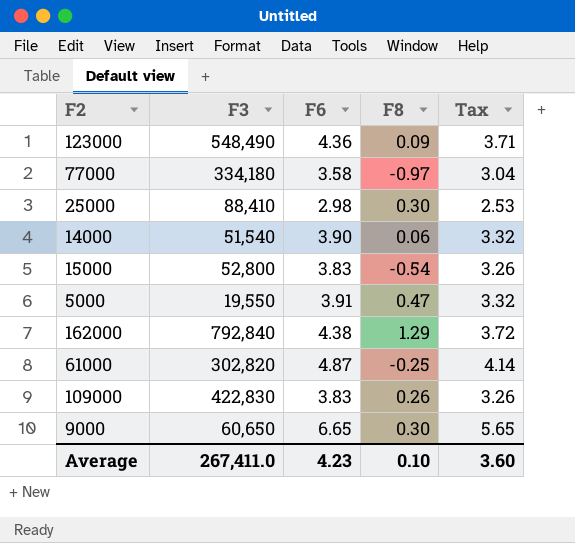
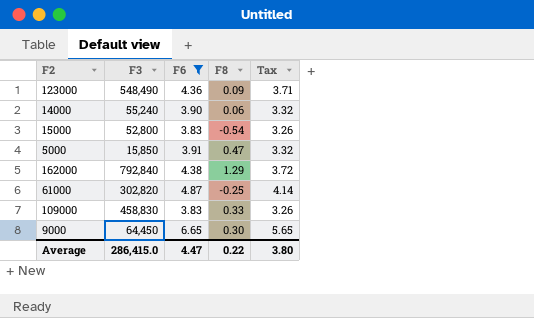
filter: none -> F6 >= 3.83
14000 | F3: 51,540 -> 55,240
5000 | F3: 19,550 -> 15,850
109000 | F3: 422,830 -> 458,830
109000 | F8: 0.26 -> 0.33
9000 | F3: 60,650 -> 64,450
Average | F3: 267,411.0 -> 286,415.0
Average | F6: 4.23 -> 4.47
Average | F8: 0.10 -> 0.22
Average | Tax: 3.60 -> 3.80

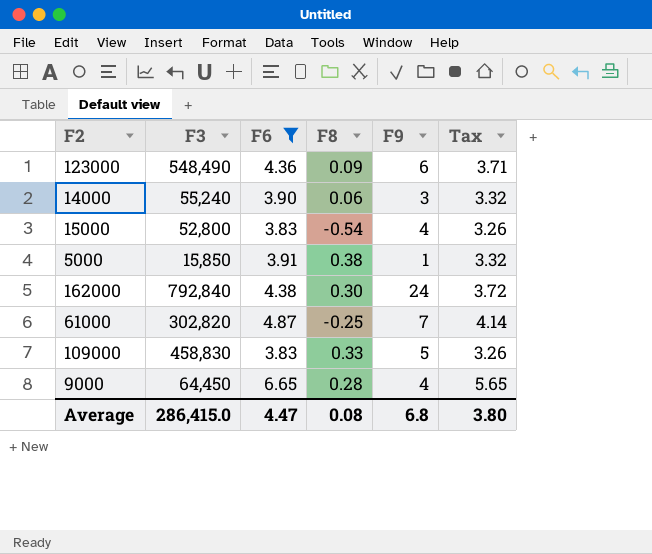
column F9 | position: none -> 5
5000 | F8: 0.47 -> 0.38
162000 | F8: 1.29 -> 0.30
9000 | F8: 0.30 -> 0.28
Average | F8: 0.22 -> 0.08

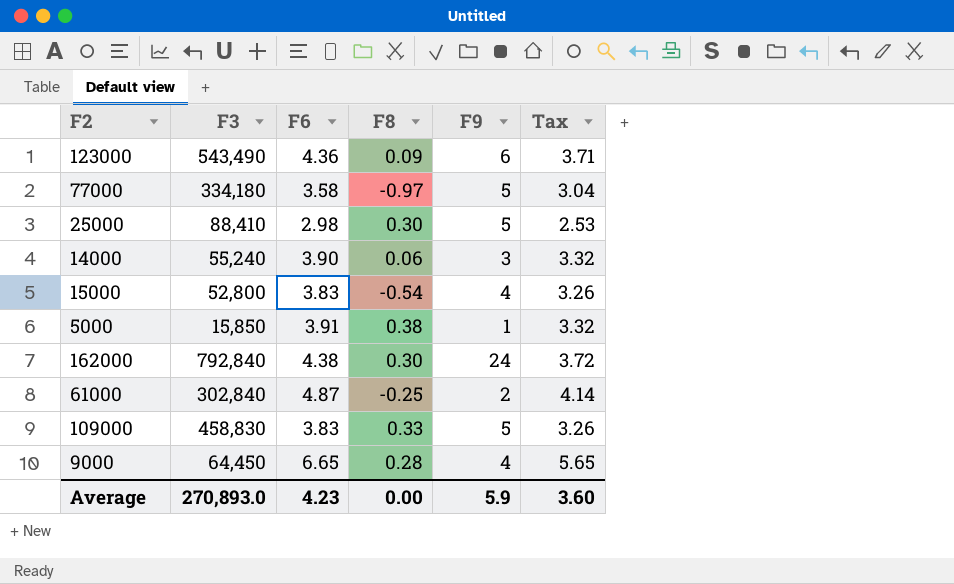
filter: F6 >= 3.83 -> none
123000 | F3: 548,490 -> 543,490
61000 | F3: 302,820 -> 302,840
61000 | F9: 7 -> 2
Average | F3: 286,415.0 -> 270,893.0
Average | F6: 4.47 -> 4.23
Average | F8: 0.08 -> 0.00
Average | F9: 6.8 -> 5.9
Average | Tax: 3.80 -> 3.60

